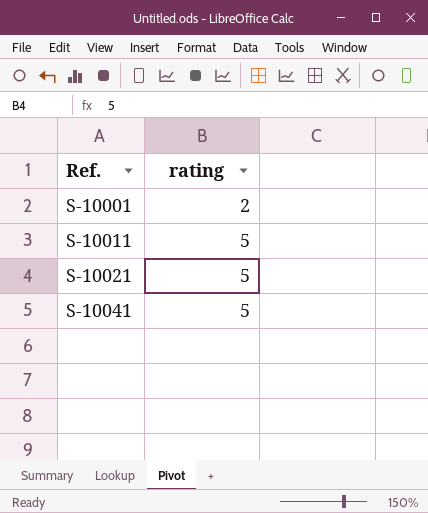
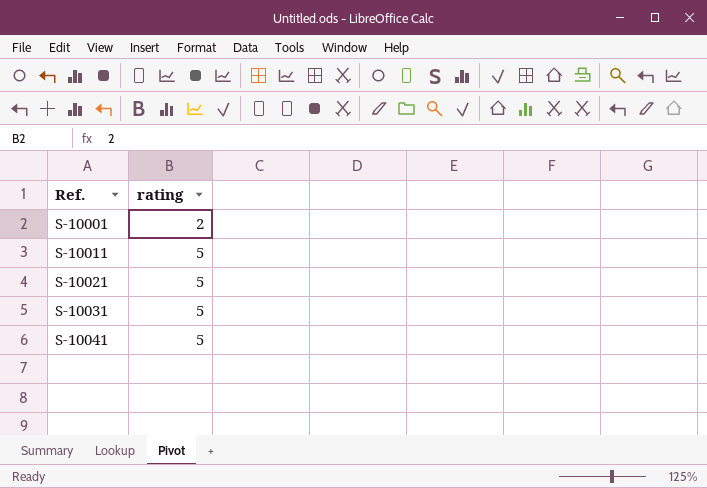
row S-10031: none -> 5

